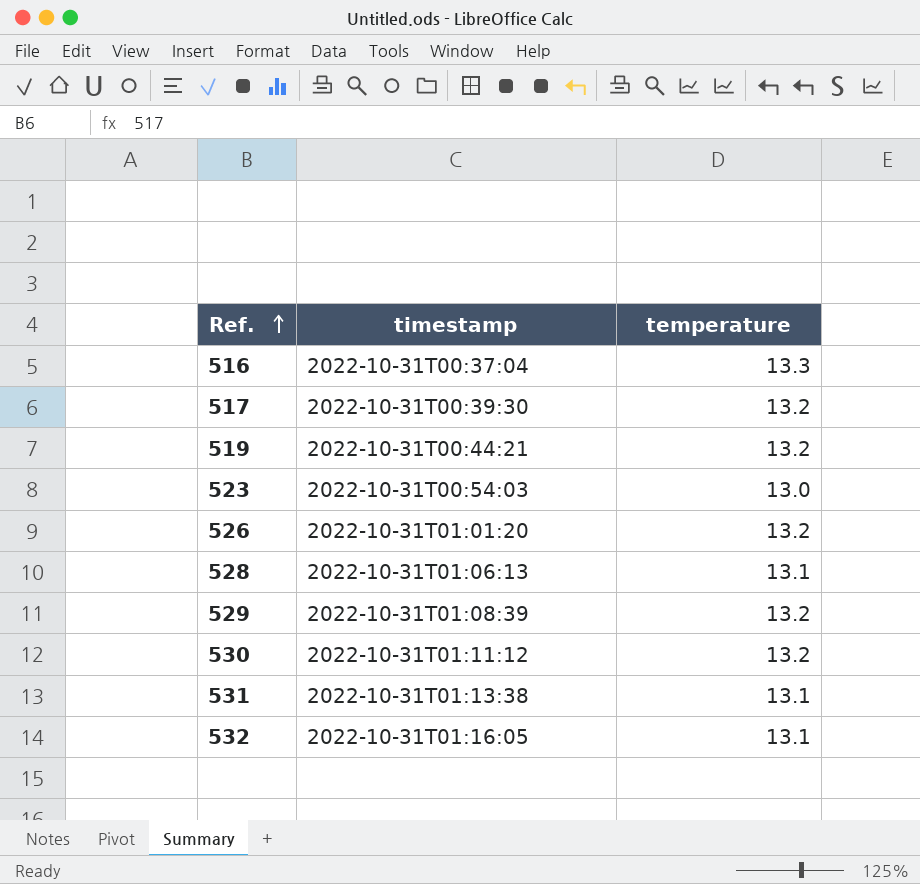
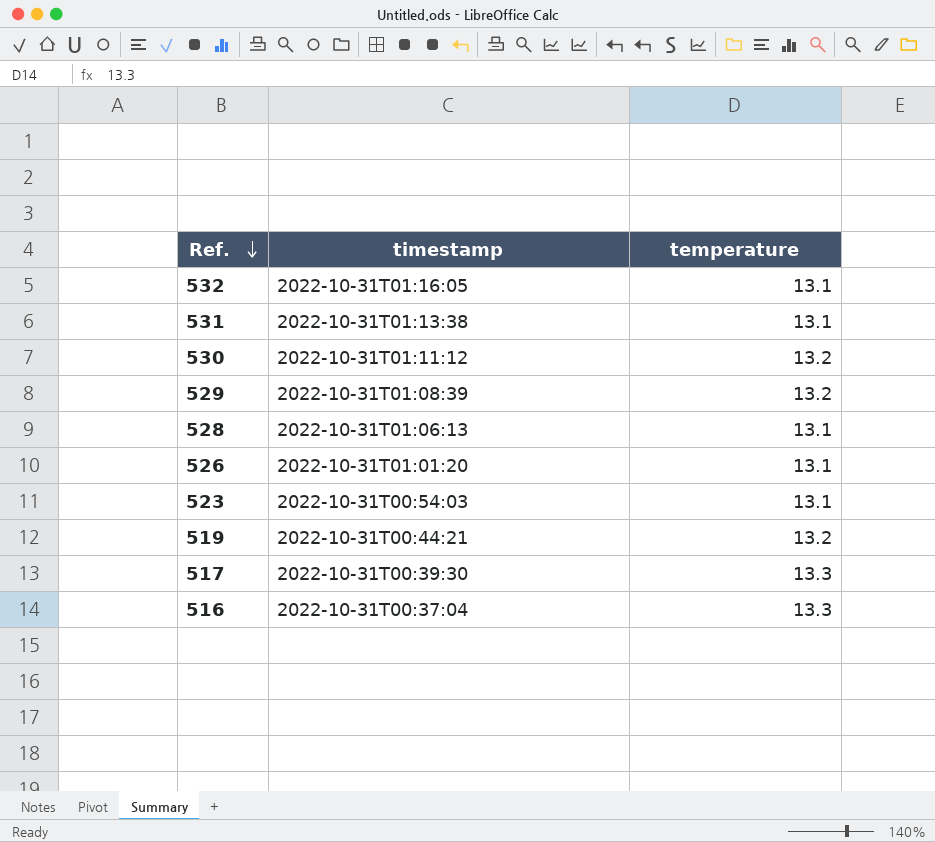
row order: Ref. ascending -> Ref. descending
526 | temperature: 13.2 -> 13.1
523 | temperature: 13.0 -> 13.1
517 | temperature: 13.2 -> 13.3

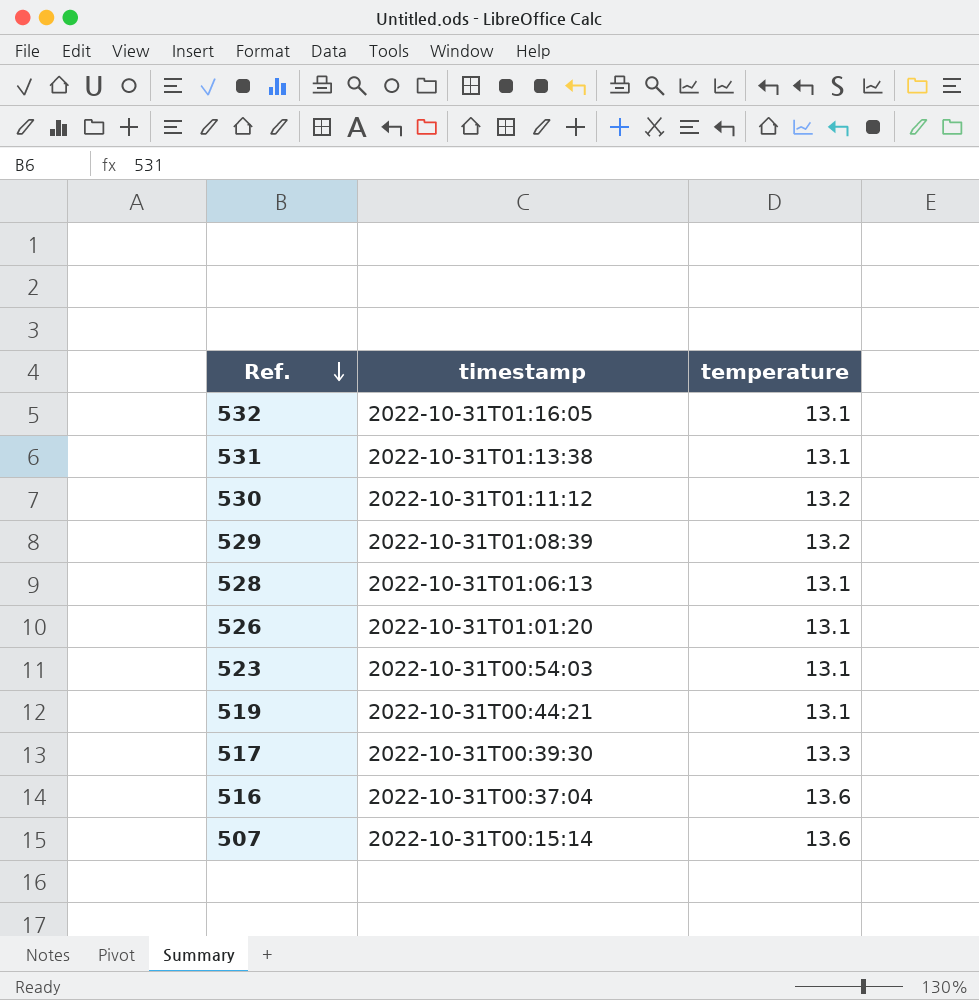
519 | temperature: 13.2 -> 13.1
516 | temperature: 13.3 -> 13.6
row 507: none -> 2022-10-31T00:15:14 | 13.6

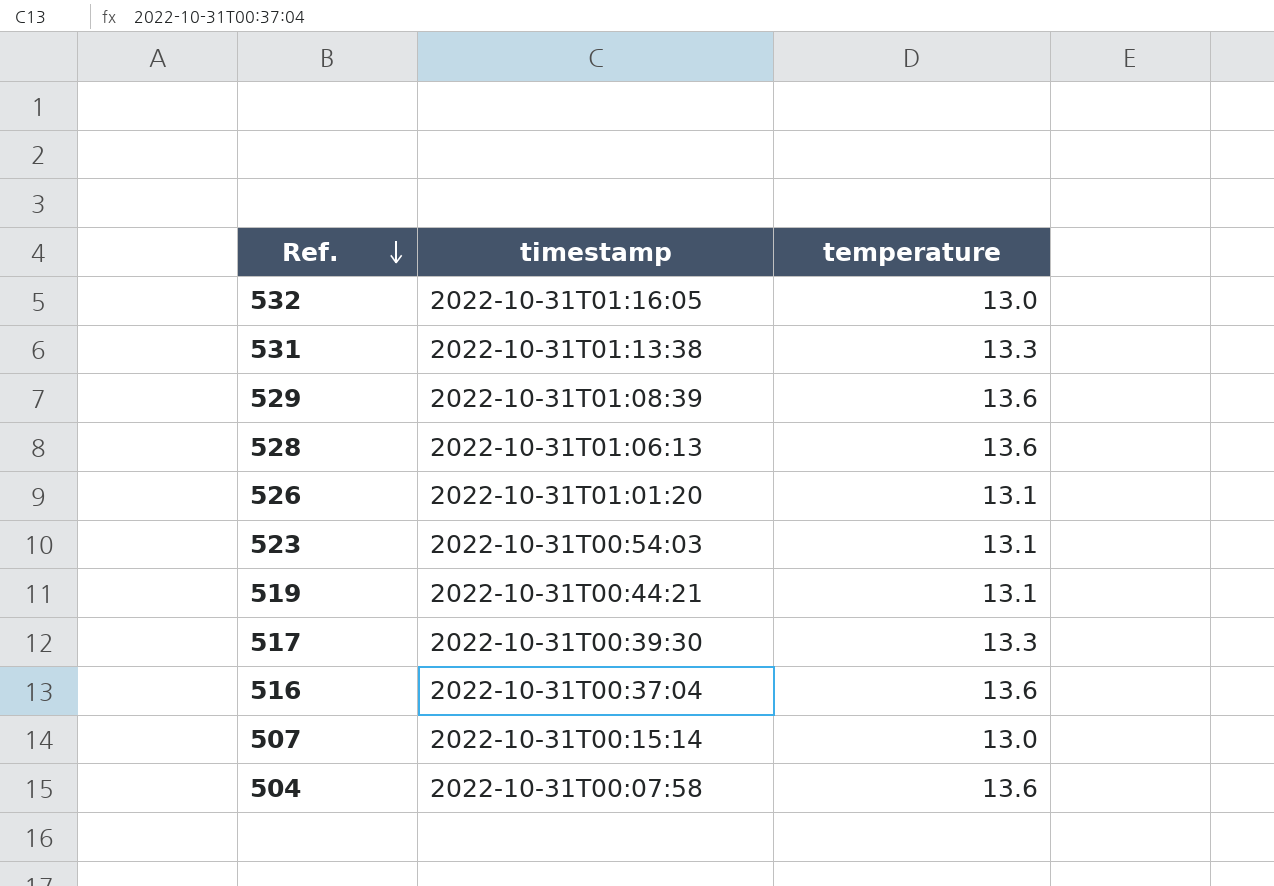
row 530: 2022-10-31T01:11:12 | 13.2 -> none
532 | temperature: 13.1 -> 13.0
531 | temperature: 13.1 -> 13.3
529 | temperature: 13.2 -> 13.6
528 | temperature: 13.1 -> 13.6
507 | temperature: 13.6 -> 13.0
row 504: none -> 2022-10-31T00:07:58 | 13.6

